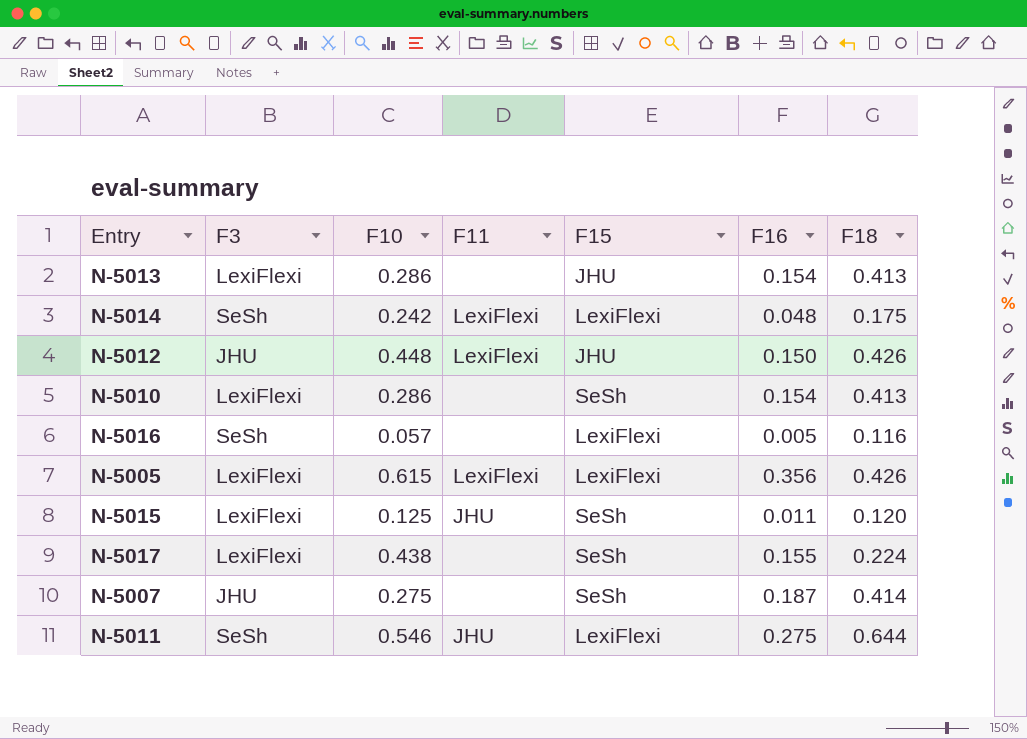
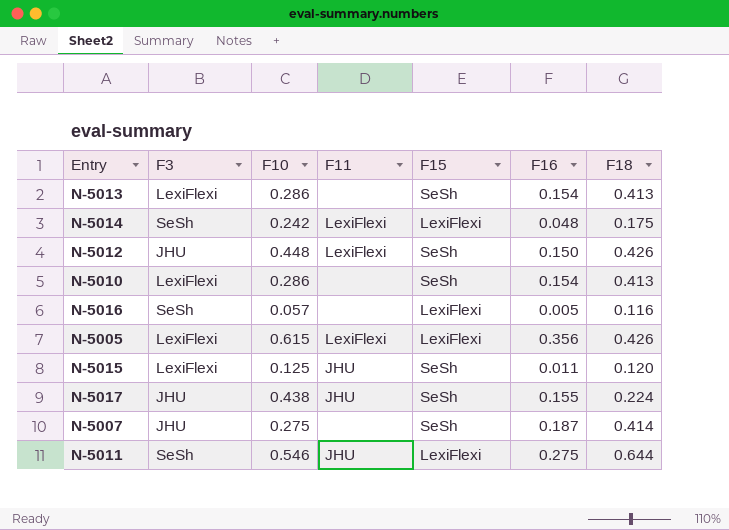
N-5013 | F15: JHU -> SeSh
N-5012 | F15: JHU -> SeSh
N-5017 | F3: LexiFlexi -> JHU
N-5017 | F11: none -> JHU

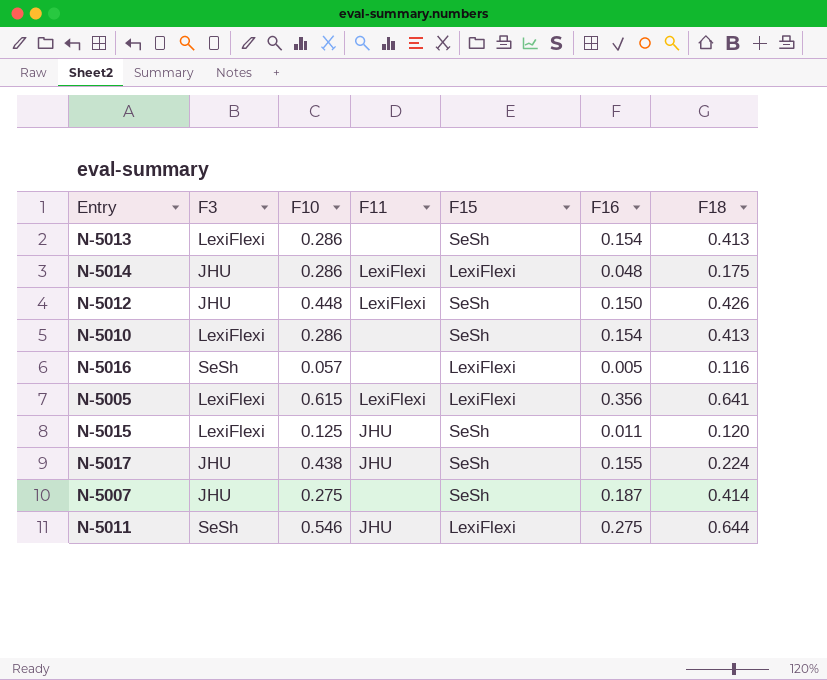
N-5014 | F3: SeSh -> JHU
N-5014 | F10: 0.242 -> 0.286
N-5005 | F18: 0.426 -> 0.641

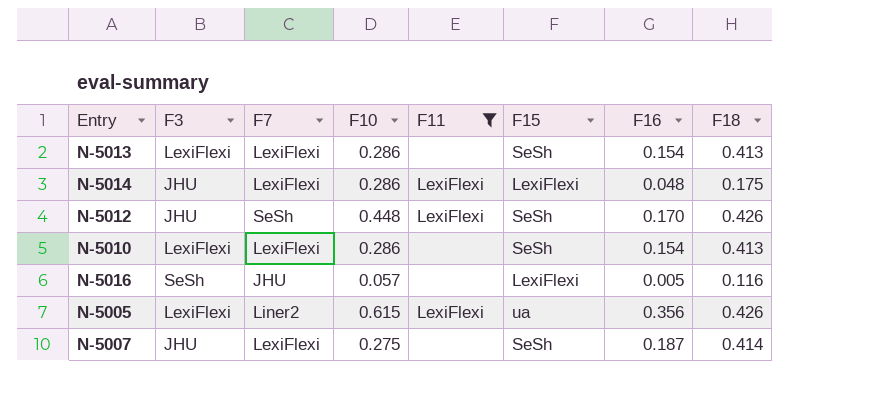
filter: none -> F11 != JHU
column F7 | position: none -> 3
N-5012 | F16: 0.150 -> 0.170
N-5005 | F15: LexiFlexi -> ua
N-5005 | F18: 0.641 -> 0.426

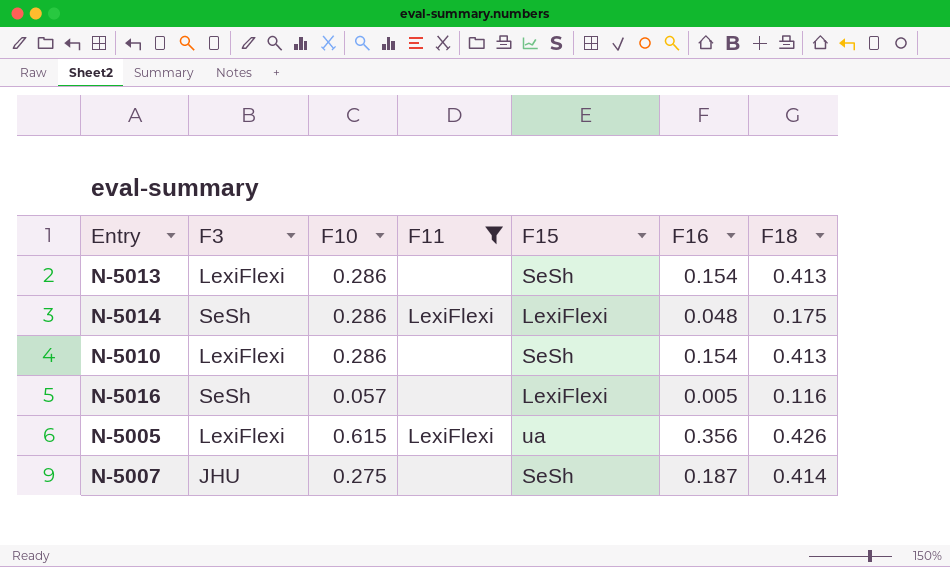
column F7 | position: 3 -> none
row N-5012: JHU | SeSh | 0.448 | LexiFlexi | SeSh | 0.170 | 0.426 -> none
N-5014 | F3: JHU -> SeSh

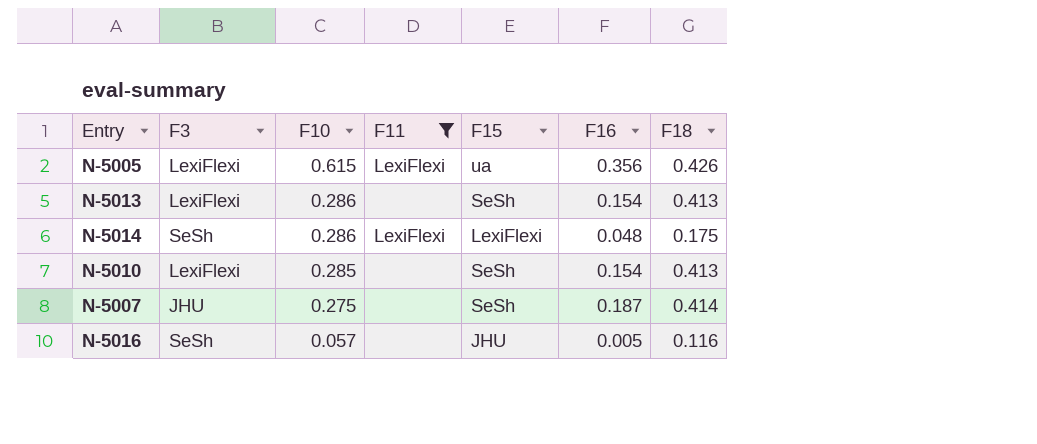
row order: none -> F10 descending
N-5010 | F10: 0.286 -> 0.285
N-5016 | F15: LexiFlexi -> JHU

